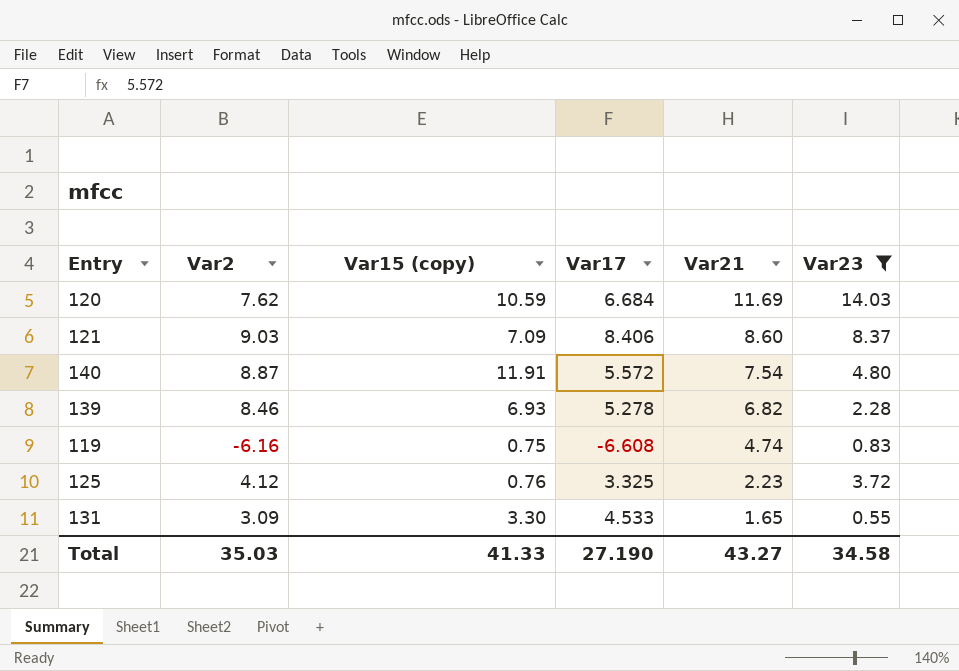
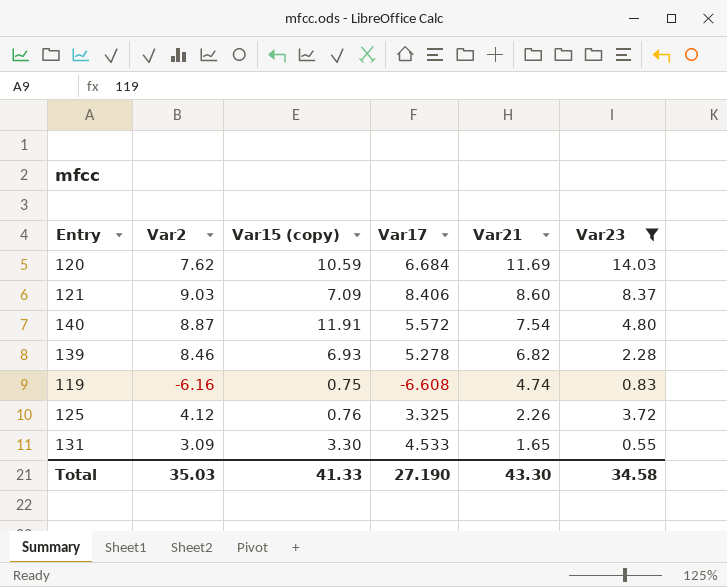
125 | Var21: 2.23 -> 2.26
Total | Var21: 43.27 -> 43.30

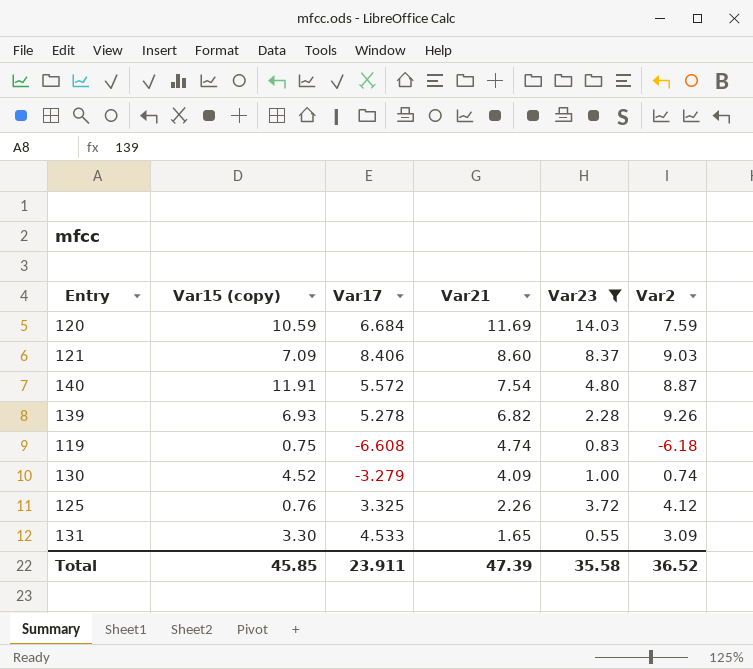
column Var2 | position: 2 -> 6
120 | Var2: 7.62 -> 7.59
139 | Var2: 8.46 -> 9.26
119 | Var2: -6.16 -> -6.18
row 130: none -> 4.52 | -3.279 | 4.09 | 1.00 | 0.74
Total | Var15 (copy): 41.33 -> 45.85
Total | Var17: 27.190 -> 23.911
Total | Var21: 43.30 -> 47.39
Total | Var23: 34.58 -> 35.58
Total | Var2: 35.03 -> 36.52

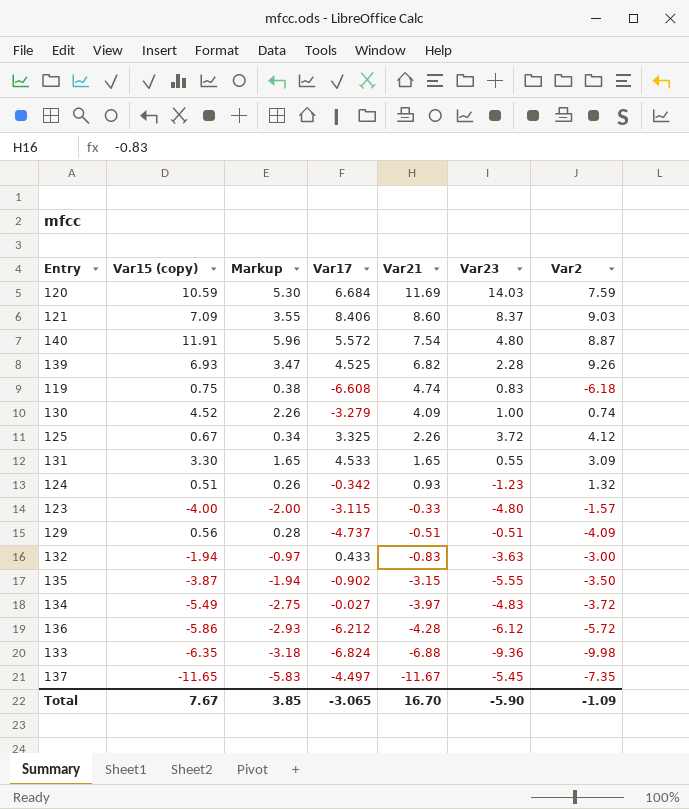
filter: Var23 >= 0.55 -> none
column Markup | formula: none -> [Var15 (copy)] * 0.5
139 | Var17: 5.278 -> 4.525
125 | Var15 (copy): 0.76 -> 0.67
Total | Var15 (copy): 45.85 -> 7.67
Total | Var17: 23.911 -> -3.065
Total | Var21: 47.39 -> 16.70
Total | Var23: 35.58 -> -5.90
Total | Var2: 36.52 -> -1.09

